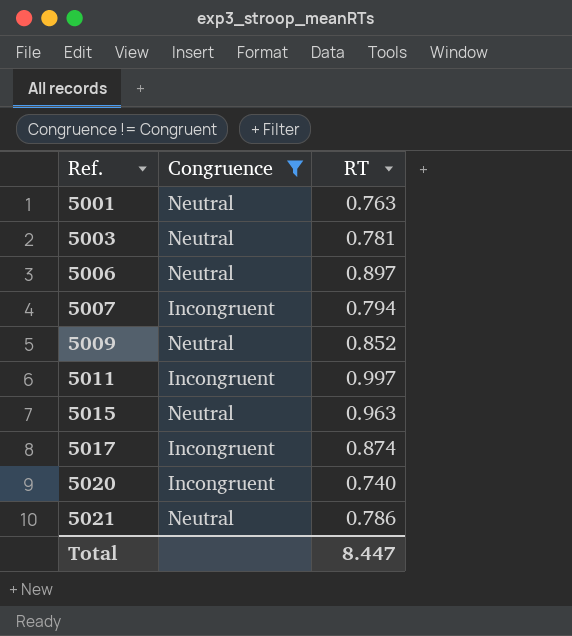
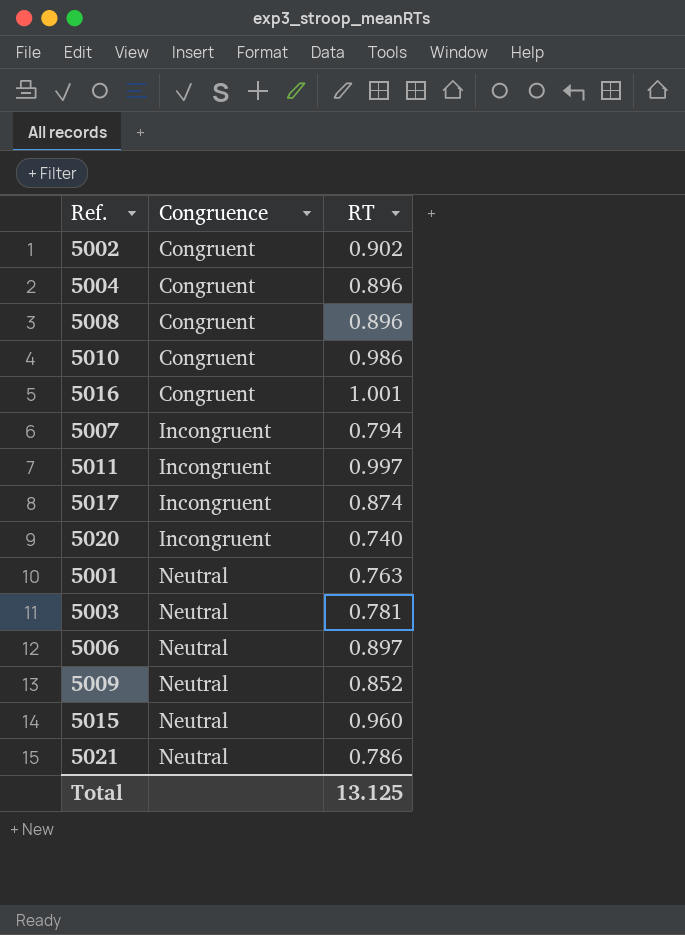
filter: Congruence != Congruent -> none
row order: Ref. ascending -> Congruence ascending
5015 | RT: 0.963 -> 0.960
Total | RT: 8.447 -> 13.125

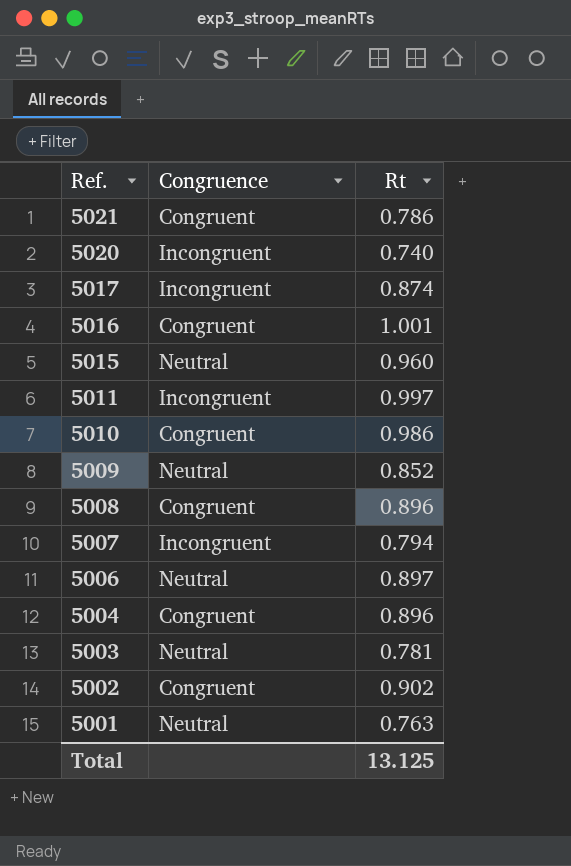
row order: Congruence ascending -> Ref. descending
column name: RT -> Rt
5021 | Congruence: Neutral -> Congruent

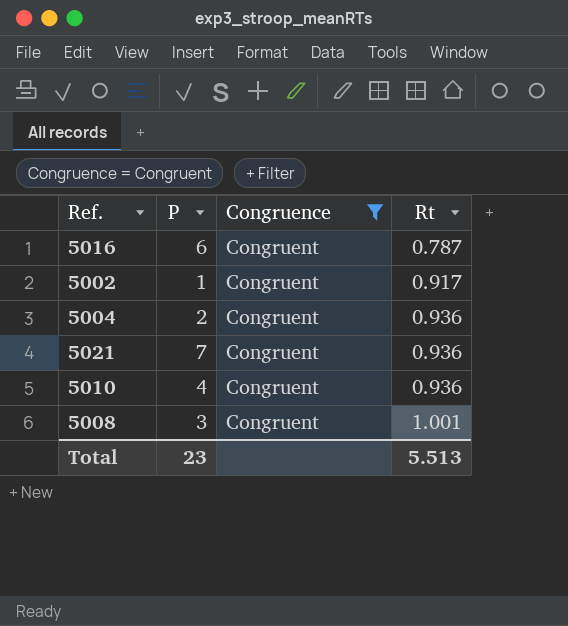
filter: none -> Congruence = Congruent
row order: Ref. descending -> Rt ascending
column P | position: none -> 2
5016 | Rt: 1.001 -> 0.787
5002 | Rt: 0.902 -> 0.917
5004 | Rt: 0.896 -> 0.936
5021 | Rt: 0.786 -> 0.936
5010 | Rt: 0.986 -> 0.936
5008 | Rt: 0.896 -> 1.001
Total | Rt: 13.125 -> 5.513

